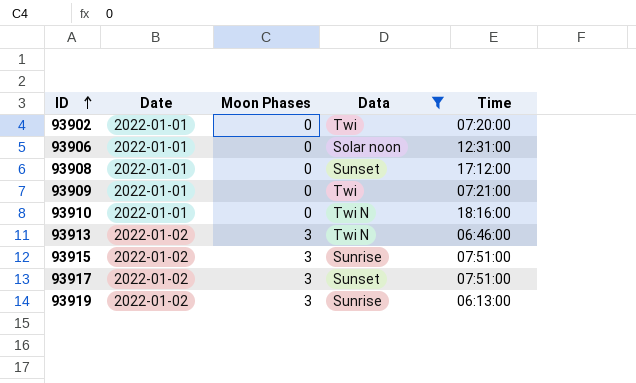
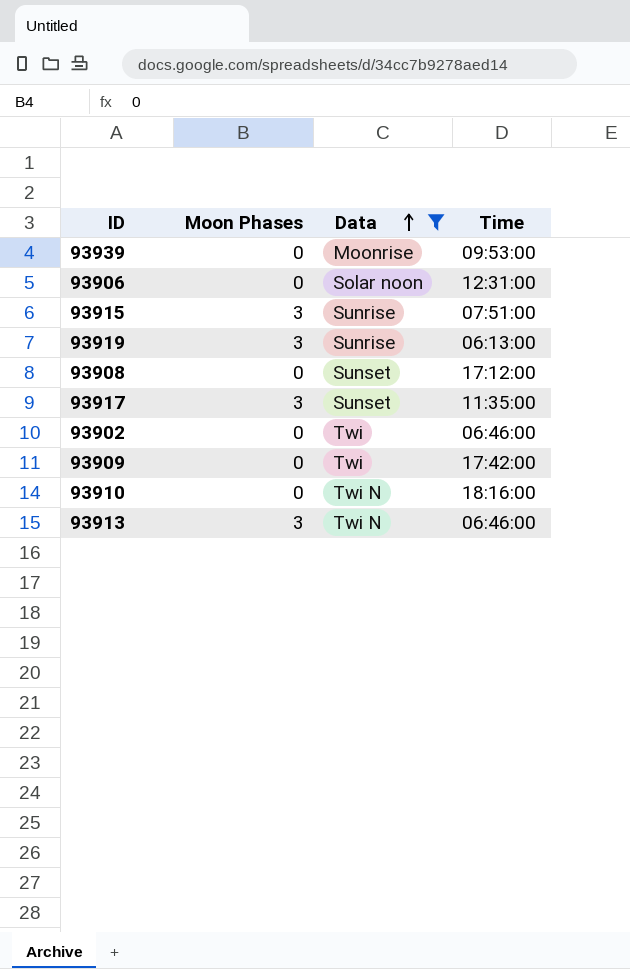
row order: ID ascending -> Data ascending
column Date | position: 2 -> none
row 93939: none -> 0 | Moonrise | 09:53:00
93917 | Time: 07:51:00 -> 11:35:00
93902 | Time: 07:20:00 -> 06:46:00
93909 | Time: 07:21:00 -> 17:42:00

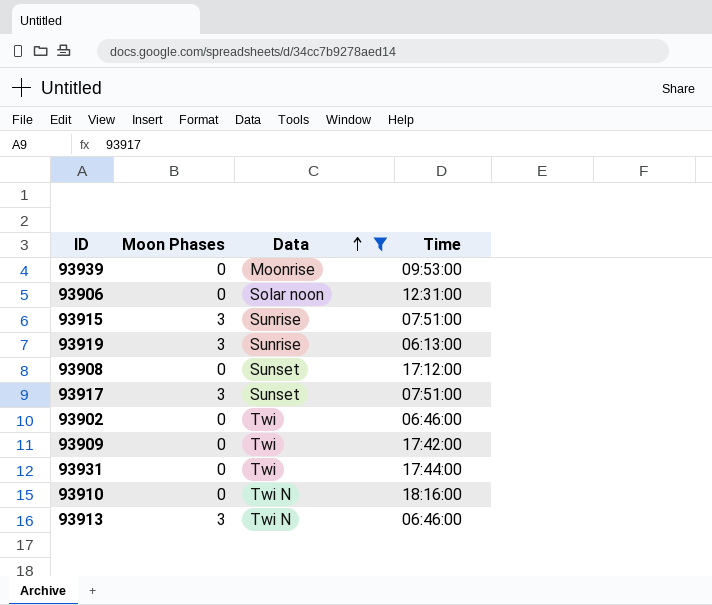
93917 | Time: 11:35:00 -> 07:51:00
row 93931: none -> 0 | Twi | 17:44:00

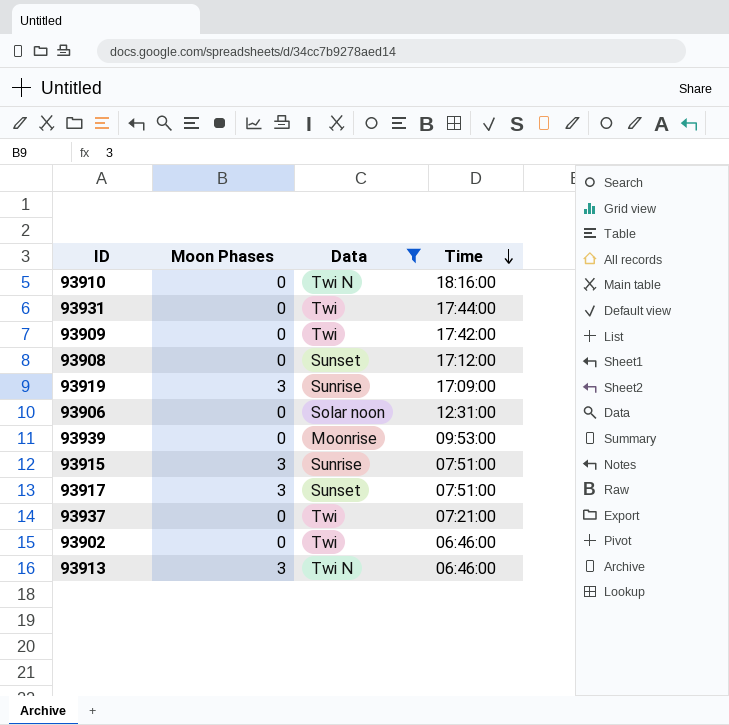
row order: Data ascending -> Time descending
93919 | Time: 06:13:00 -> 17:09:00
row 93937: none -> 0 | Twi | 07:21:00

